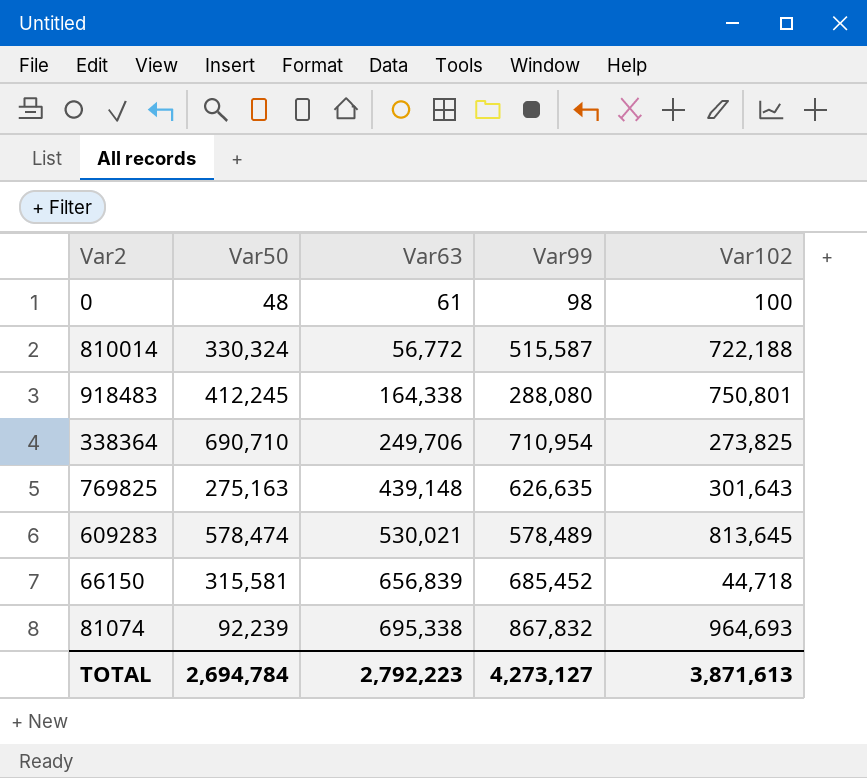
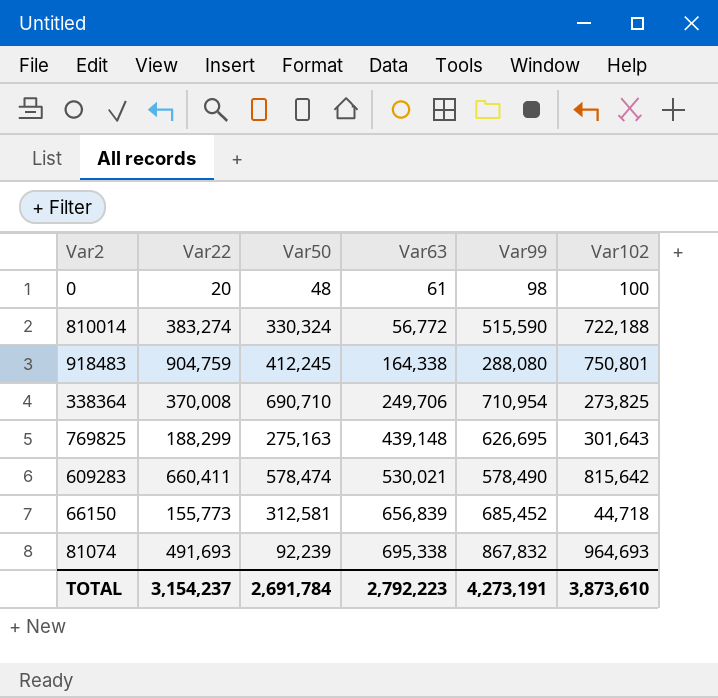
column Var22 | position: none -> 2
810014 | Var99: 515,587 -> 515,590
769825 | Var99: 626,635 -> 626,695
609283 | Var99: 578,489 -> 578,490
609283 | Var102: 813,645 -> 815,642
66150 | Var50: 315,581 -> 312,581
TOTAL | Var50: 2,694,784 -> 2,691,784
TOTAL | Var99: 4,273,127 -> 4,273,191
TOTAL | Var102: 3,871,613 -> 3,873,610

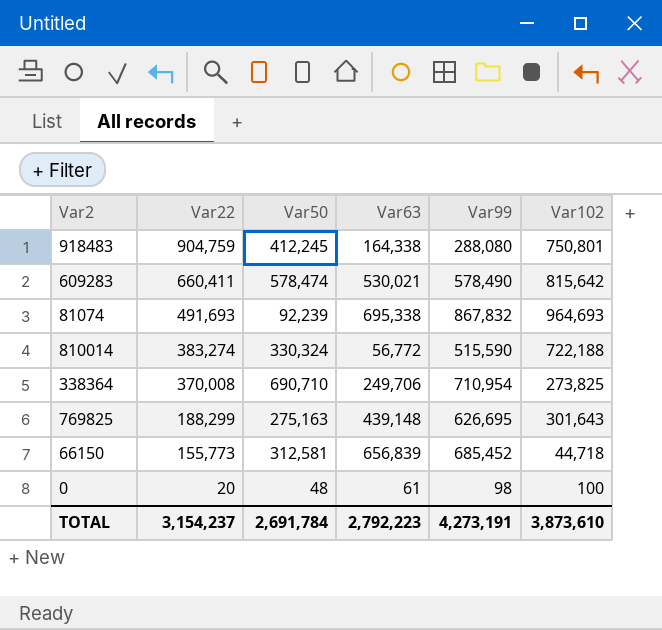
row order: Var63 ascending -> Var22 descending

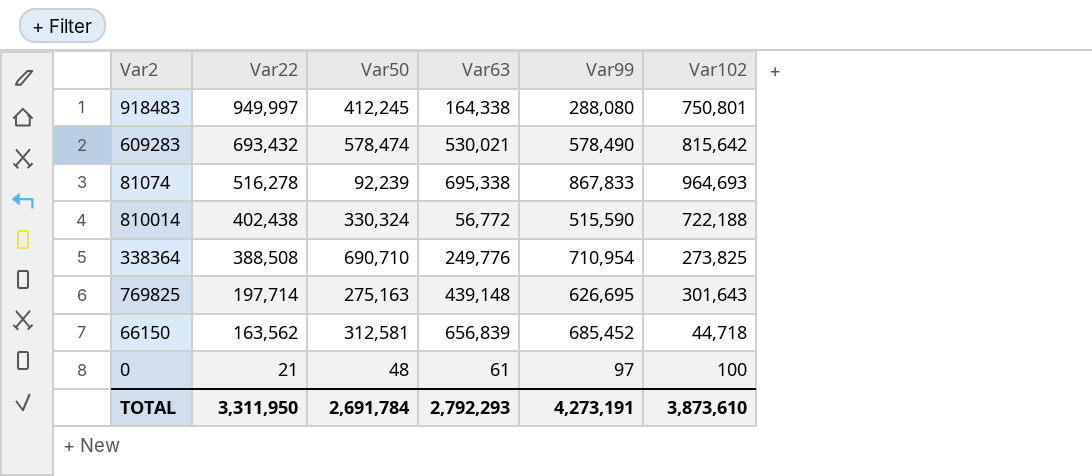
918483 | Var22: 904,759 -> 949,997
609283 | Var22: 660,411 -> 693,432
81074 | Var22: 491,693 -> 516,278
81074 | Var99: 867,832 -> 867,833
810014 | Var22: 383,274 -> 402,438
338364 | Var22: 370,008 -> 388,508
338364 | Var63: 249,706 -> 249,776
769825 | Var22: 188,299 -> 197,714
66150 | Var22: 155,773 -> 163,562
0 | Var22: 20 -> 21
0 | Var99: 98 -> 97
TOTAL | Var22: 3,154,237 -> 3,311,950
TOTAL | Var63: 2,792,223 -> 2,792,293

